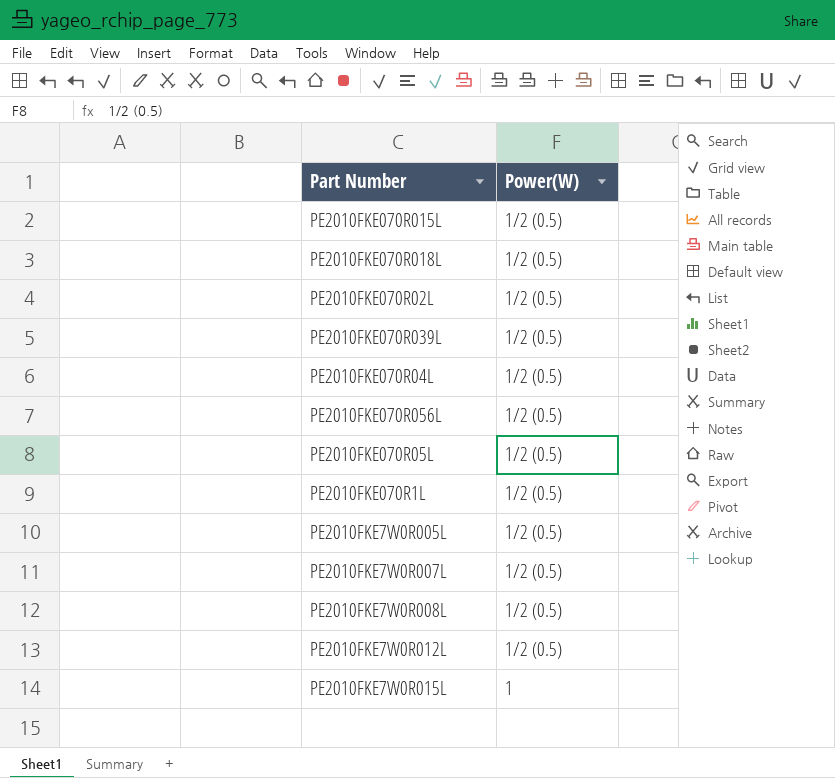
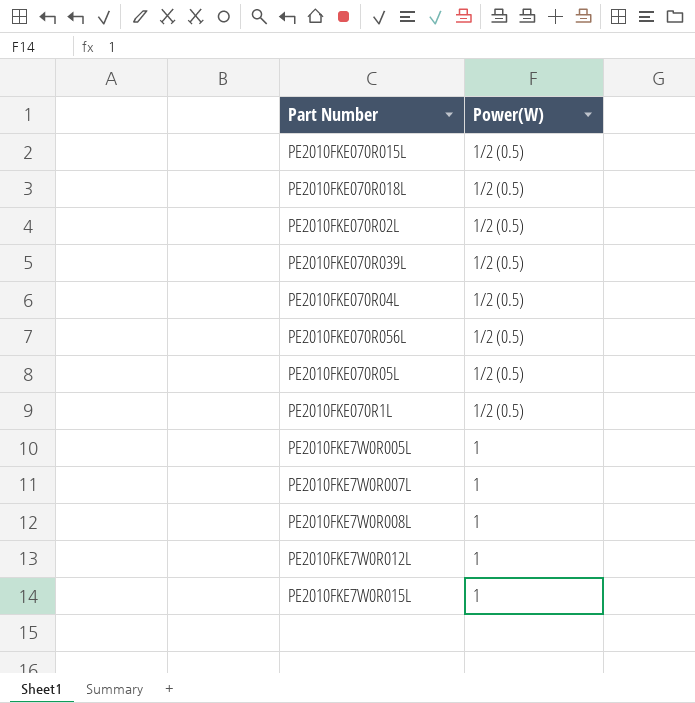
PE2010FKE7W0R005L | Power(W): 1/2 (0.5) -> 1
PE2010FKE7W0R007L | Power(W): 1/2 (0.5) -> 1
PE2010FKE7W0R008L | Power(W): 1/2 (0.5) -> 1
PE2010FKE7W0R012L | Power(W): 1/2 (0.5) -> 1

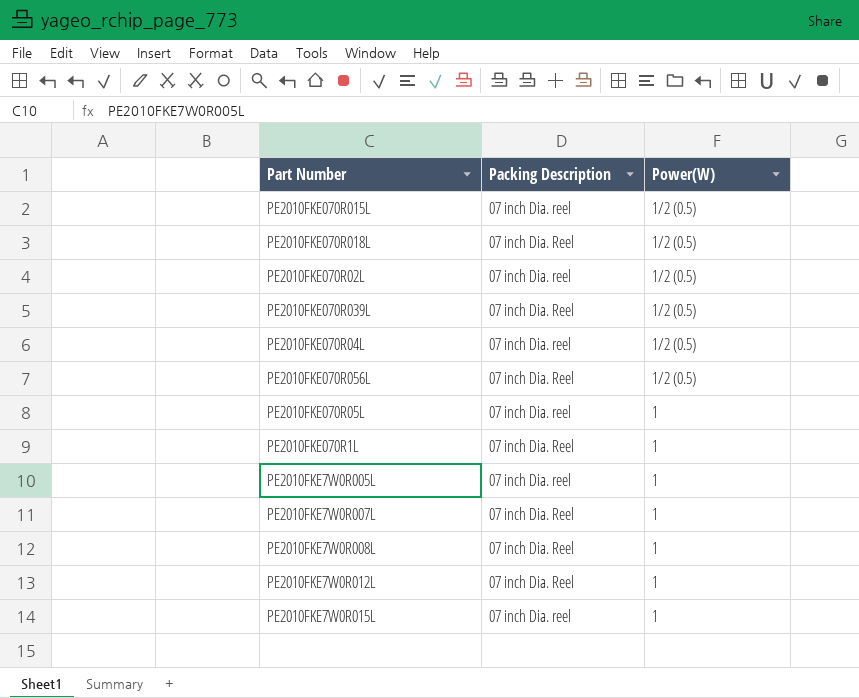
column Packing Description | position: none -> 2
PE2010FKE070R05L | Power(W): 1/2 (0.5) -> 1
PE2010FKE070R1L | Power(W): 1/2 (0.5) -> 1

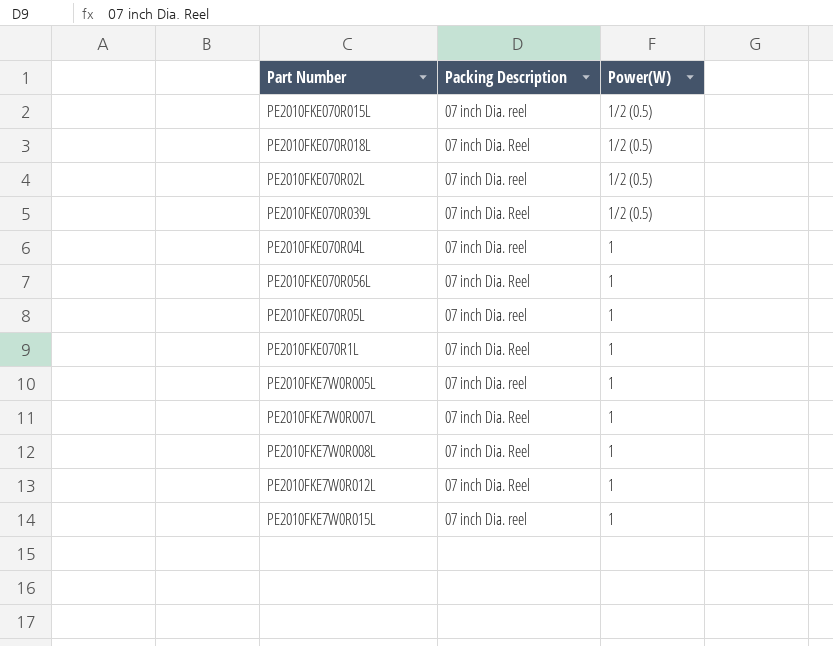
PE2010FKE070R04L | Power(W): 1/2 (0.5) -> 1
PE2010FKE070R056L | Power(W): 1/2 (0.5) -> 1

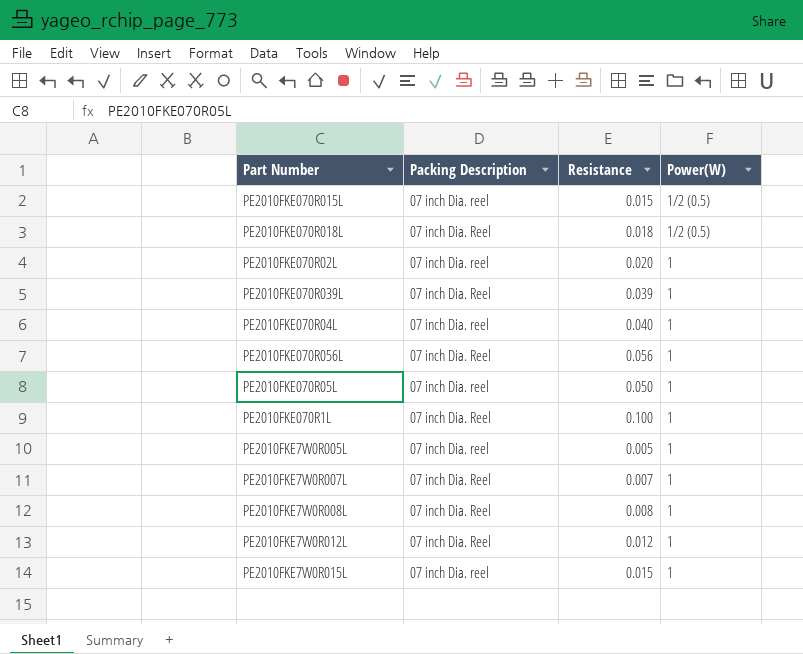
column Resistance | position: none -> 3
PE2010FKE070R02L | Power(W): 1/2 (0.5) -> 1
PE2010FKE070R039L | Power(W): 1/2 (0.5) -> 1

